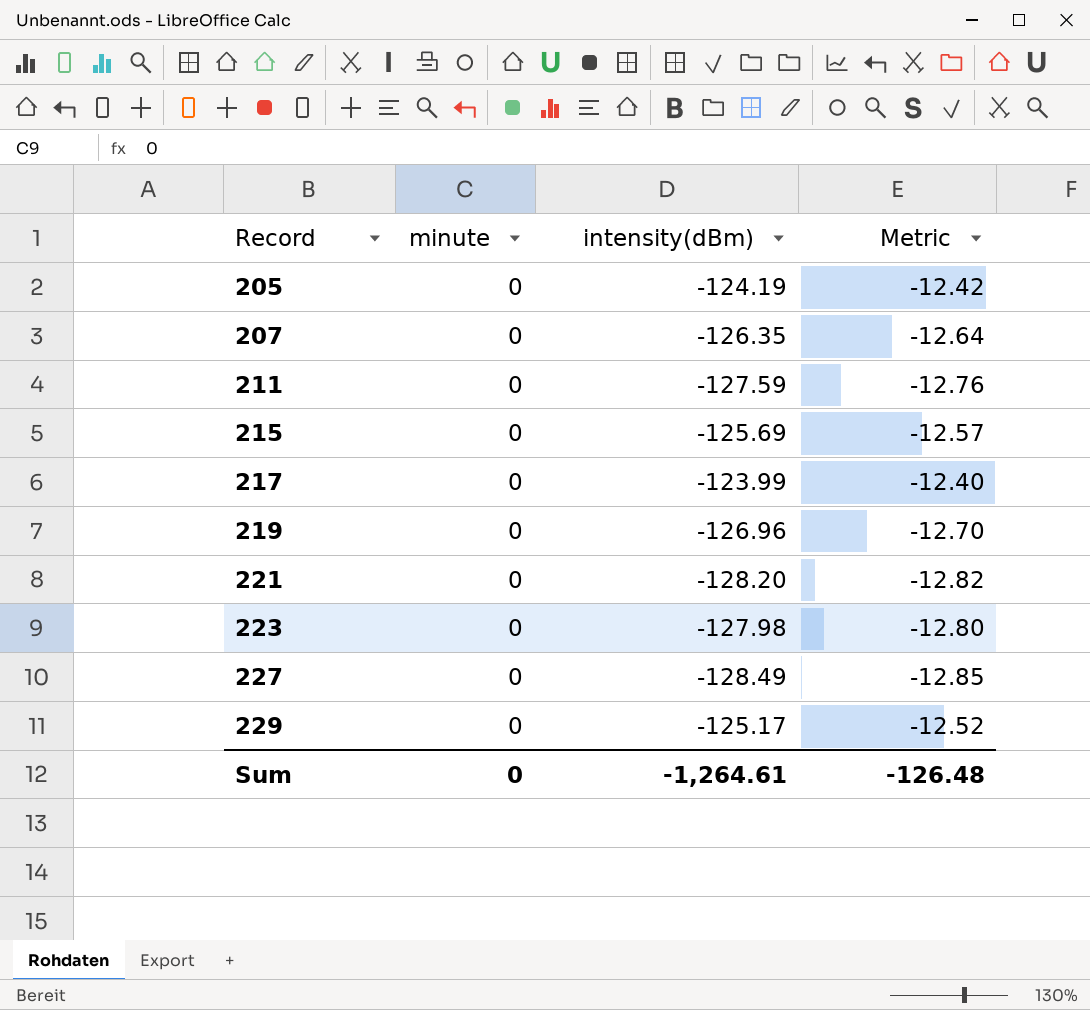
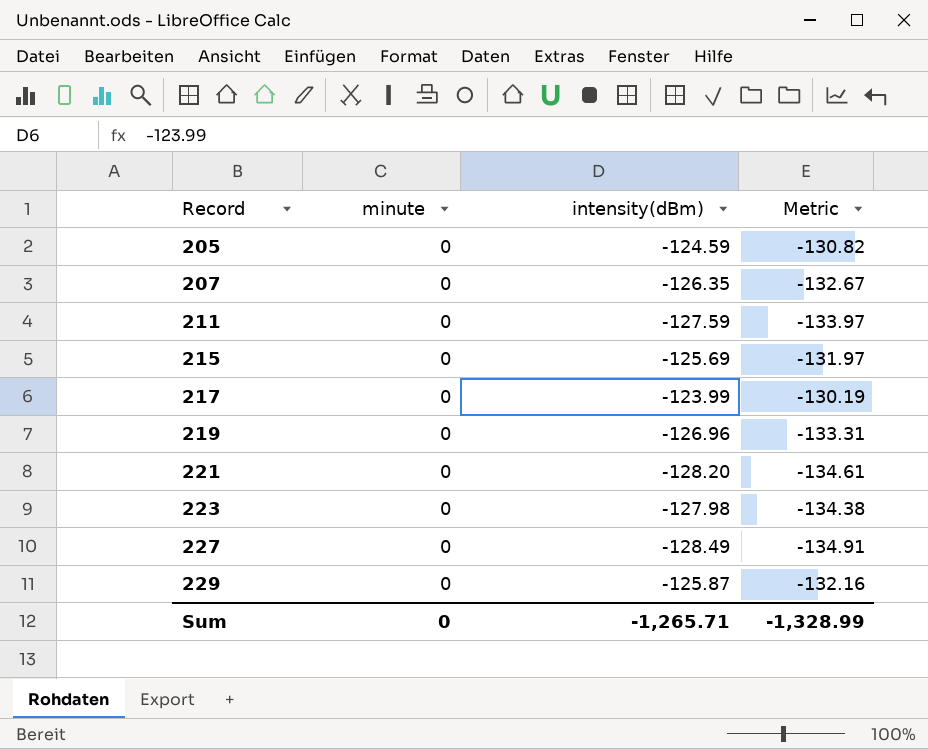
column Metric | formula: [intensity(dBm)] * 0.1 -> [intensity(dBm)] * 1.05
205 | intensity(dBm): -124.19 -> -124.59
229 | intensity(dBm): -125.17 -> -125.87
Sum | intensity(dBm): -1,264.61 -> -1,265.71
Sum | Metric: -126.48 -> -1,328.99

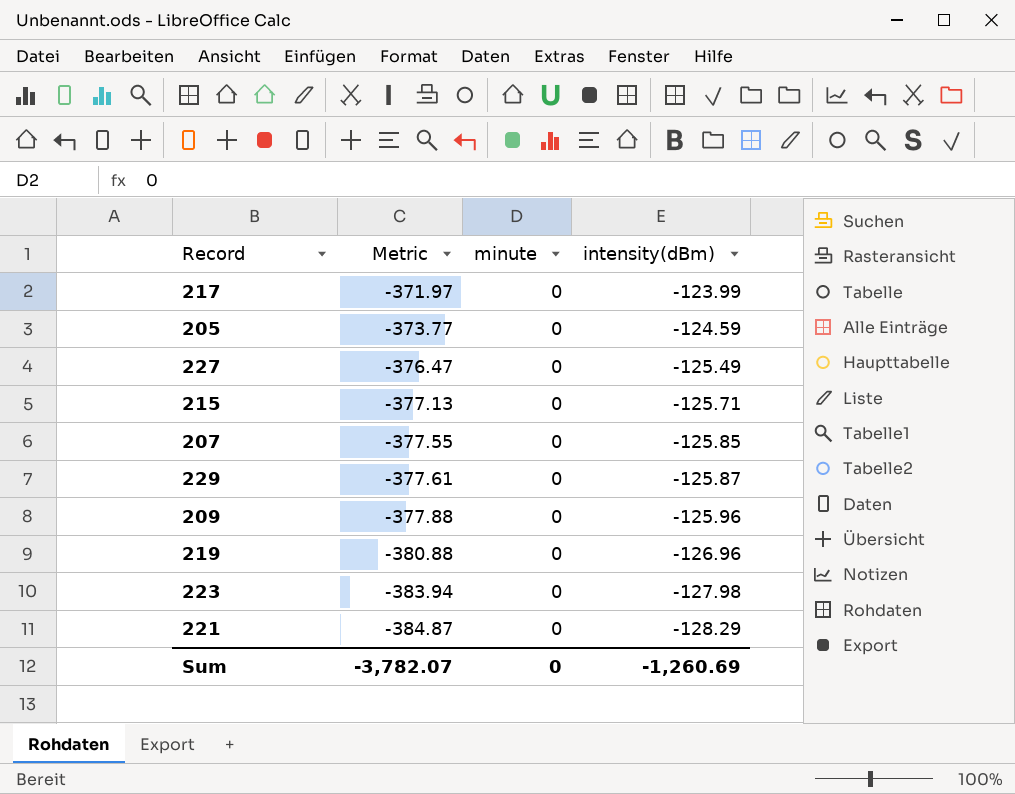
row order: Record ascending -> Metric descending
column Metric | formula: [intensity(dBm)] * 1.05 -> [intensity(dBm)] * 3
column Metric | position: 4 -> 2
row 211: 0 | -127.59 | -133.97 -> none
227 | intensity(dBm): -128.49 -> -125.49
215 | intensity(dBm): -125.69 -> -125.71
207 | intensity(dBm): -126.35 -> -125.85
row 209: none -> -377.88 | 0 | -125.96
221 | intensity(dBm): -128.20 -> -128.29
Sum | Metric: -1,328.99 -> -3,782.07
Sum | intensity(dBm): -1,265.71 -> -1,260.69

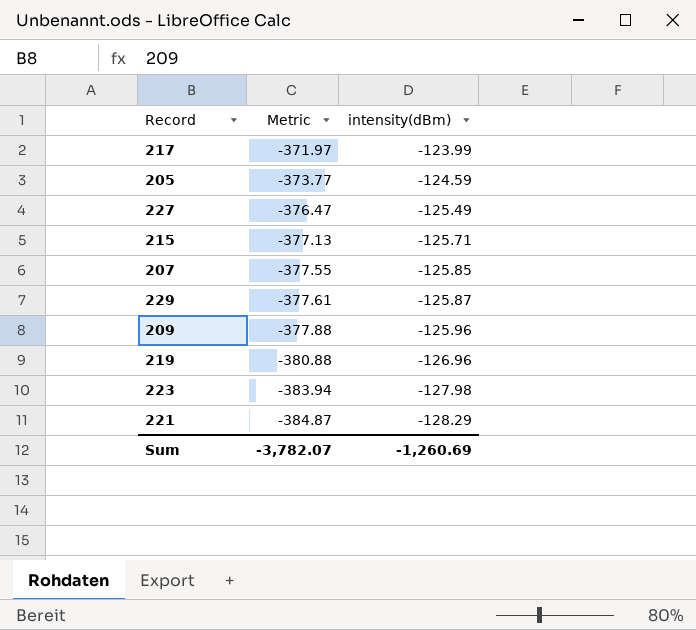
column minute | position: 3 -> none

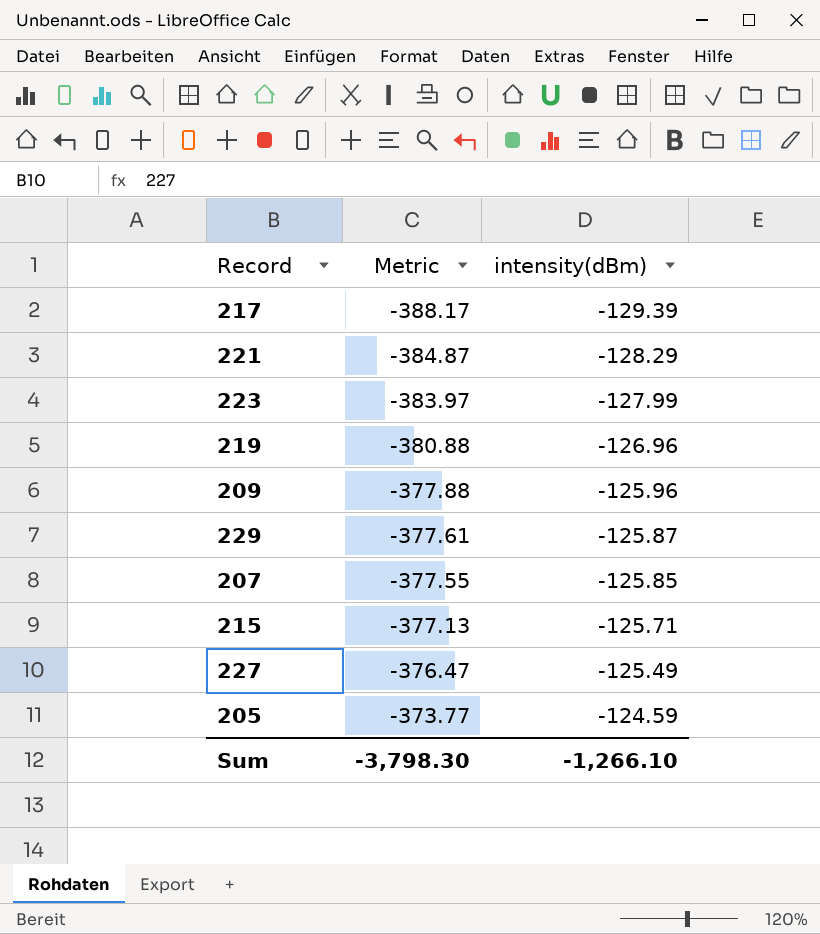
row order: Metric descending -> Metric ascending
217 | Metric: -371.97 -> -388.17
217 | intensity(dBm): -123.99 -> -129.39
223 | Metric: -383.94 -> -383.97
223 | intensity(dBm): -127.98 -> -127.99
Sum | Metric: -3,782.07 -> -3,798.30
Sum | intensity(dBm): -1,260.69 -> -1,266.10

